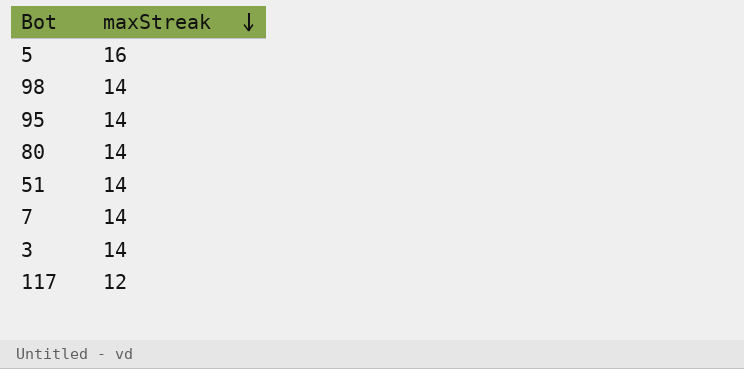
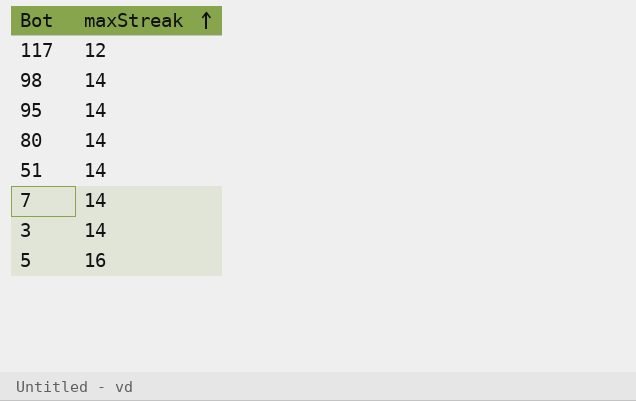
row order: maxStreak descending -> maxStreak ascending

